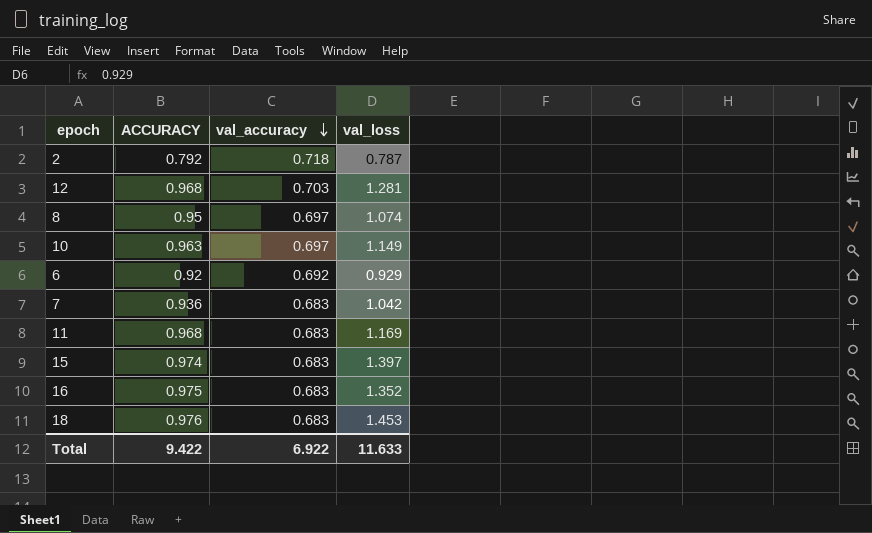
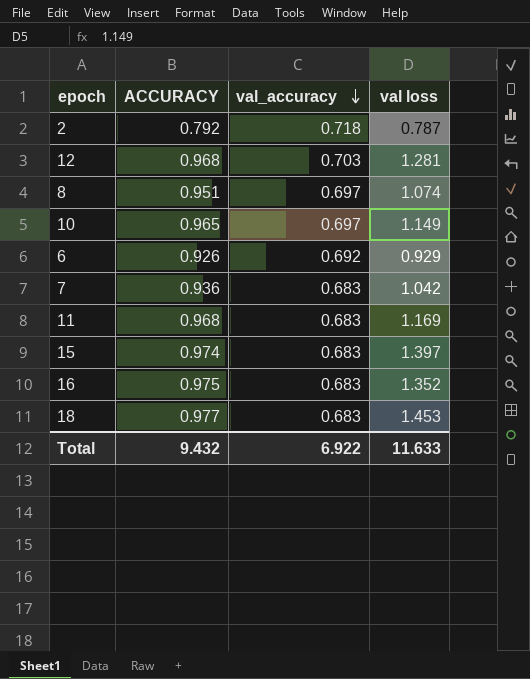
column name: val_loss -> val loss
8 | ACCURACY: 0.95 -> 0.951
10 | ACCURACY: 0.963 -> 0.965
6 | ACCURACY: 0.92 -> 0.926
18 | ACCURACY: 0.976 -> 0.977
Total | ACCURACY: 9.422 -> 9.432

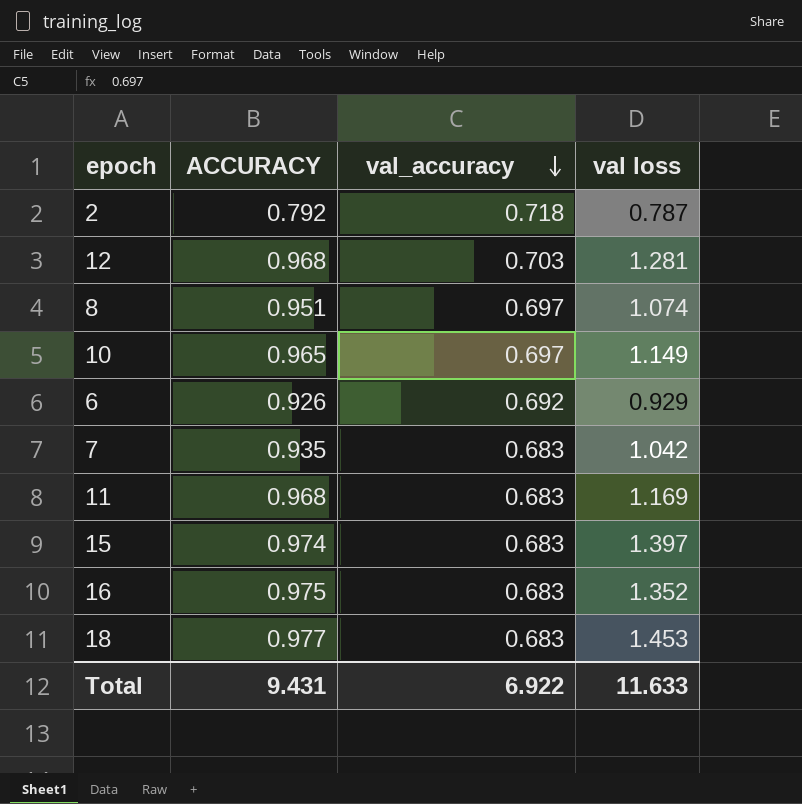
7 | ACCURACY: 0.936 -> 0.935
Total | ACCURACY: 9.432 -> 9.431

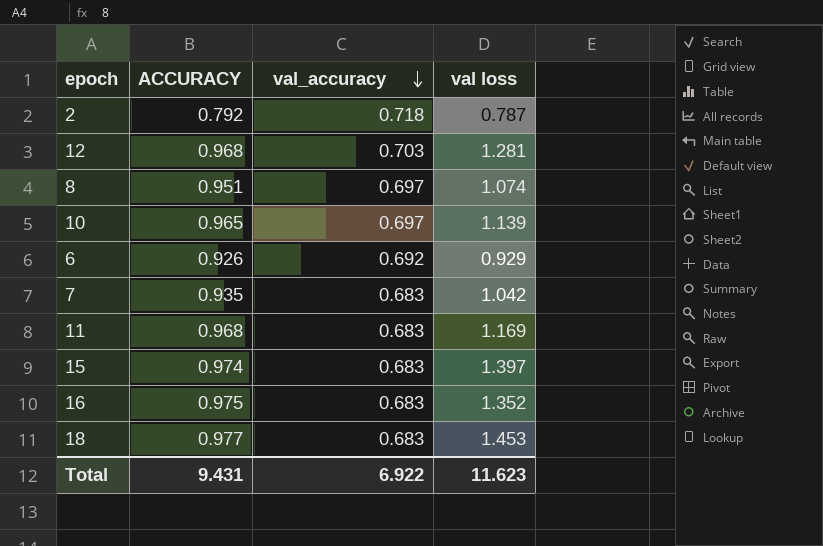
10 | val loss: 1.149 -> 1.139
Total | val loss: 11.633 -> 11.623

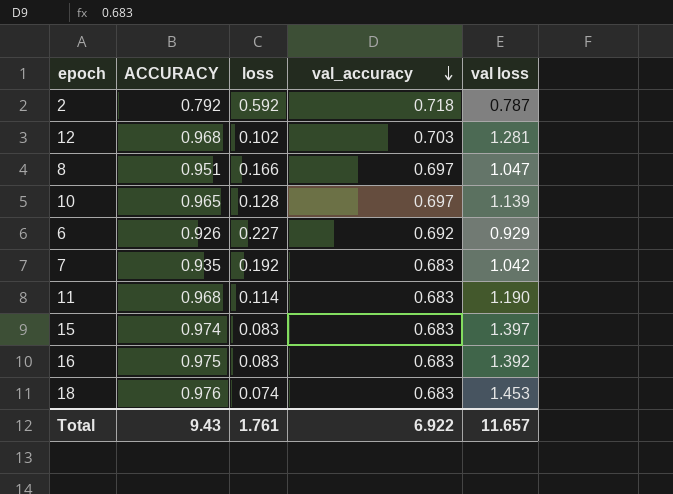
column loss | position: none -> 3
8 | val loss: 1.074 -> 1.047
11 | val loss: 1.169 -> 1.190
16 | val loss: 1.352 -> 1.392
18 | ACCURACY: 0.977 -> 0.976
Total | ACCURACY: 9.431 -> 9.43
Total | val loss: 11.623 -> 11.657

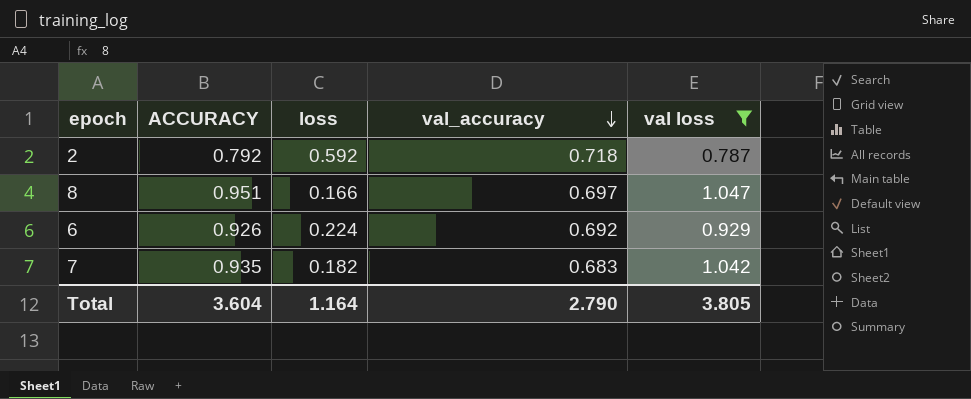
filter: none -> val loss <= 1.047
6 | loss: 0.227 -> 0.224
7 | loss: 0.192 -> 0.182
Total | ACCURACY: 9.43 -> 3.604
Total | loss: 1.761 -> 1.164
Total | val_accuracy: 6.922 -> 2.790
Total | val loss: 11.657 -> 3.805

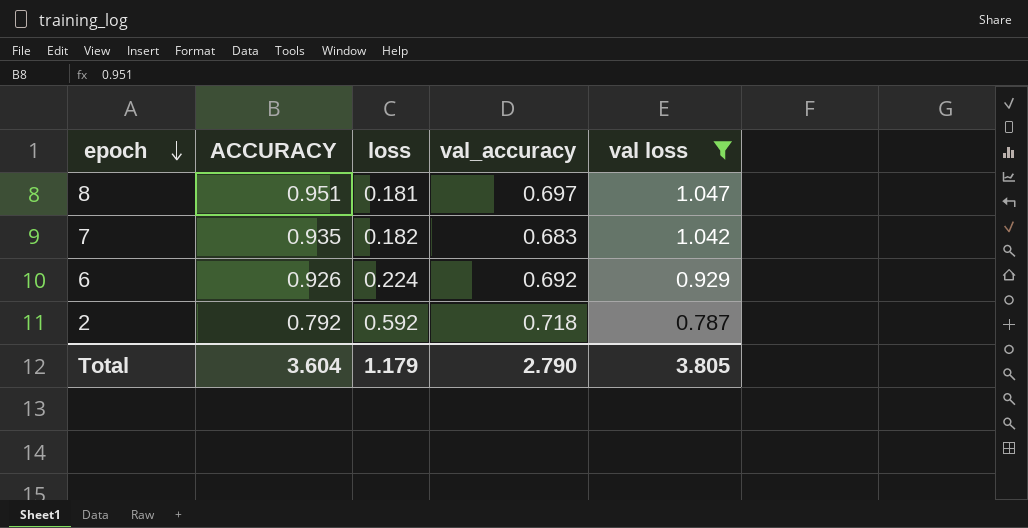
row order: val_accuracy descending -> epoch descending
8 | loss: 0.166 -> 0.181
Total | loss: 1.164 -> 1.179

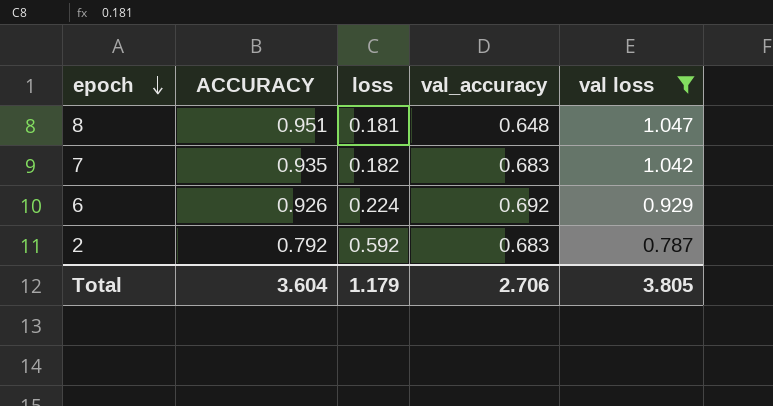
8 | val_accuracy: 0.697 -> 0.648
2 | val_accuracy: 0.718 -> 0.683
Total | val_accuracy: 2.790 -> 2.706

